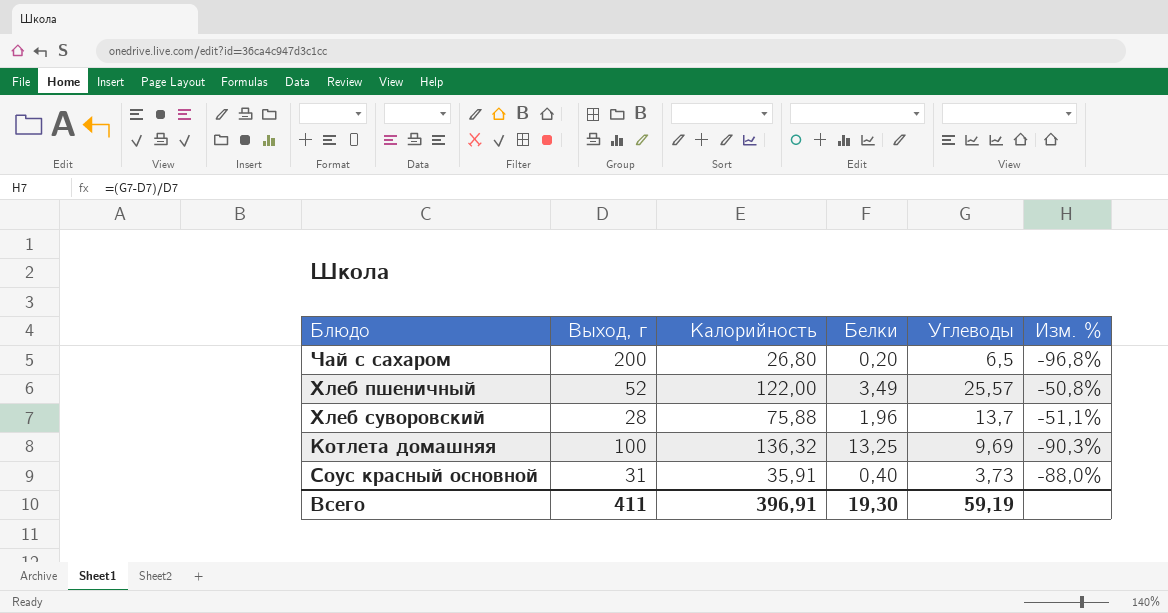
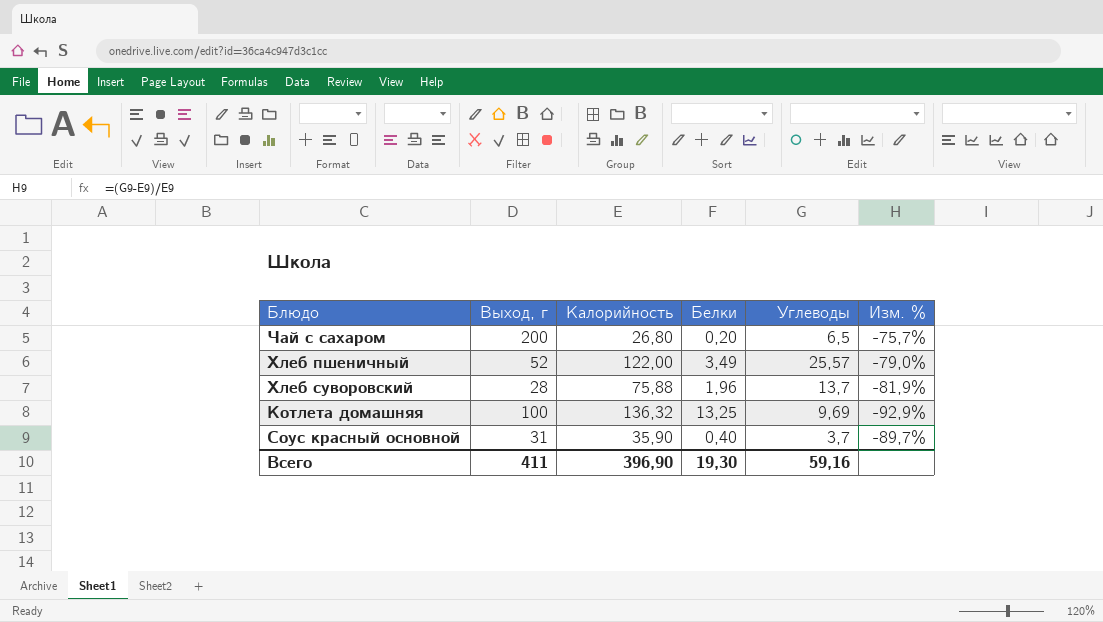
column Изм. % | formula: ([Углеводы] - [Выход, г]) / [Выход, г] -> ([Углеводы] - [Калорийность]) / [Калорийность]
Соус красный основной | Калорийность: 35,91 -> 35,90
Соус красный основной | Углеводы: 3,73 -> 3,7
Всего | Калорийность: 396,91 -> 396,90
Всего | Углеводы: 59,19 -> 59,16

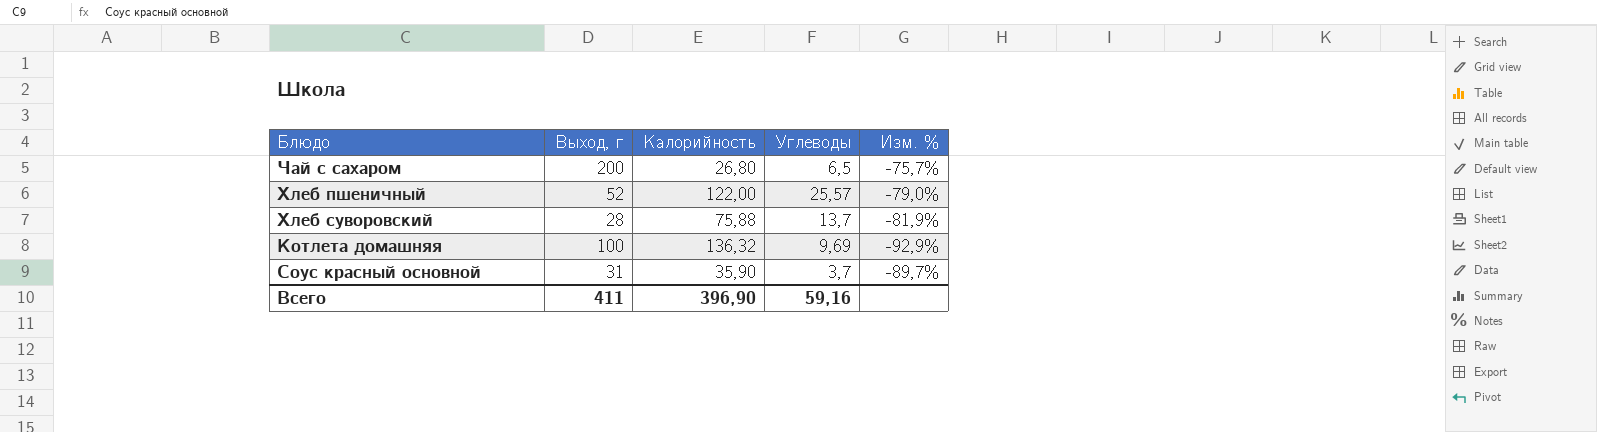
column Белки | position: 4 -> none

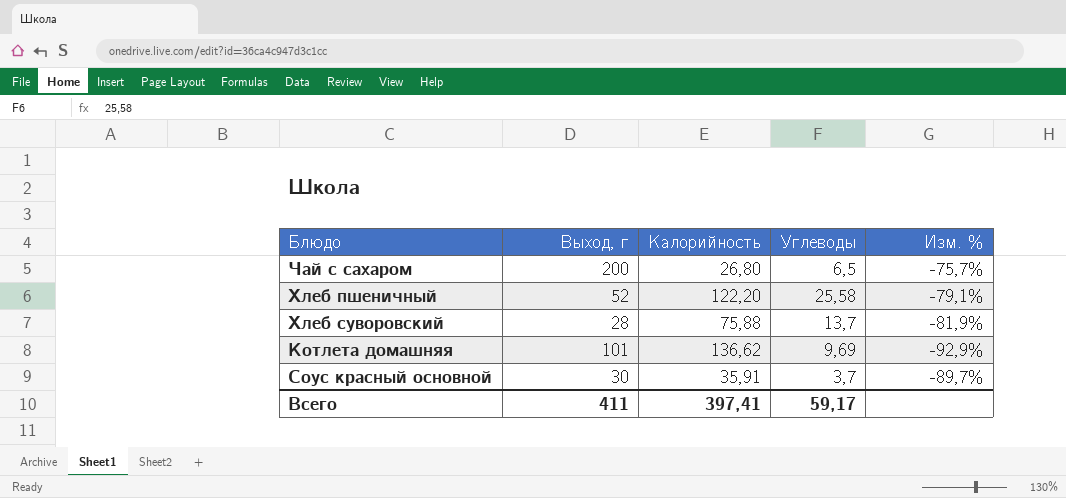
Хлеб пшеничный | Калорийность: 122,00 -> 122,20
Хлеб пшеничный | Углеводы: 25,57 -> 25,58
Хлеб пшеничный | Изм. %: -79,0% -> -79,1%
Котлета домашняя | Выход, г: 100 -> 101
Котлета домашняя | Калорийность: 136,32 -> 136,62
Соус красный основной | Выход, г: 31 -> 30
Соус красный основной | Калорийность: 35,90 -> 35,91
Всего | Калорийность: 396,90 -> 397,41
Всего | Углеводы: 59,16 -> 59,17

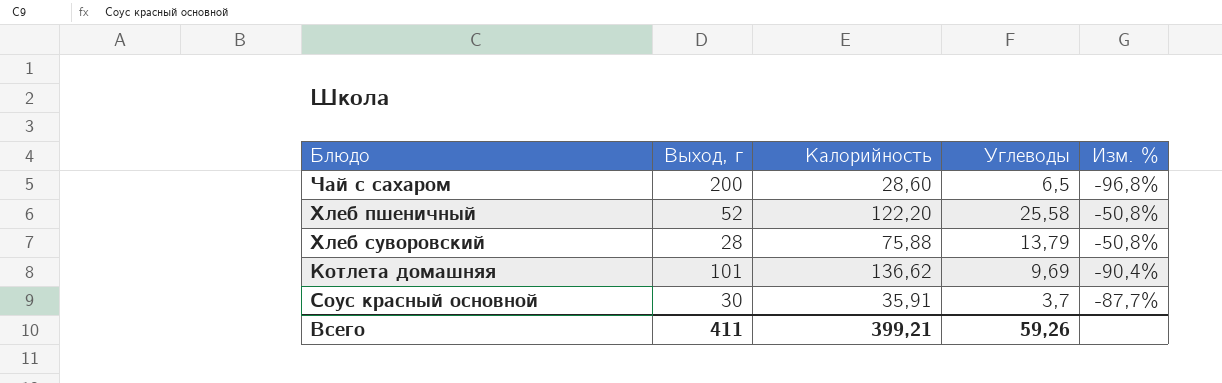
column Изм. % | formula: ([Углеводы] - [Калорийность]) / [Калорийность] -> ([Углеводы] - [Выход, г]) / [Выход, г]
Чай с сахаром | Калорийность: 26,80 -> 28,60
Хлеб суворовский | Углеводы: 13,7 -> 13,79
Всего | Калорийность: 397,41 -> 399,21
Всего | Углеводы: 59,17 -> 59,26

